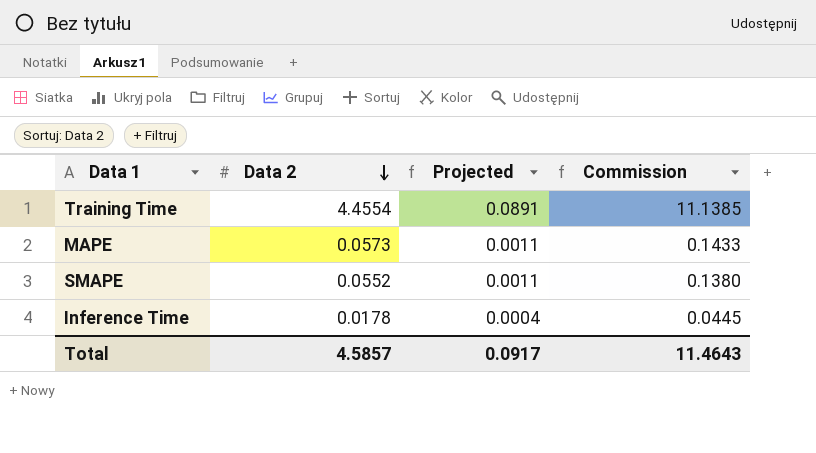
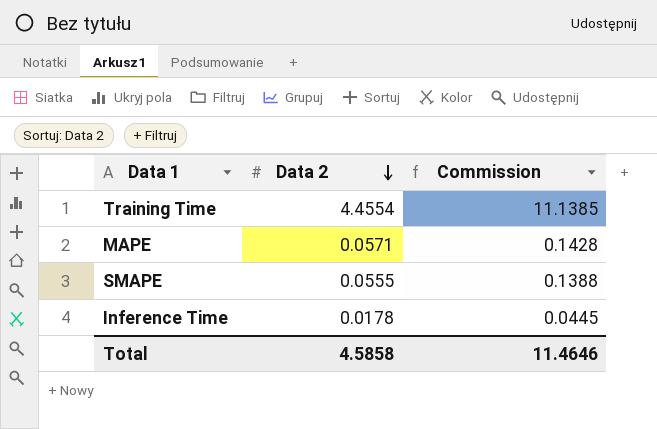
column Projected | formula: [Data 2] * 0.02 -> none
MAPE | Data 2: 0.0573 -> 0.0571
MAPE | Commission: 0.1433 -> 0.1428
SMAPE | Data 2: 0.0552 -> 0.0555
SMAPE | Commission: 0.1380 -> 0.1388
Total | Data 2: 4.5857 -> 4.5858
Total | Commission: 11.4643 -> 11.4646

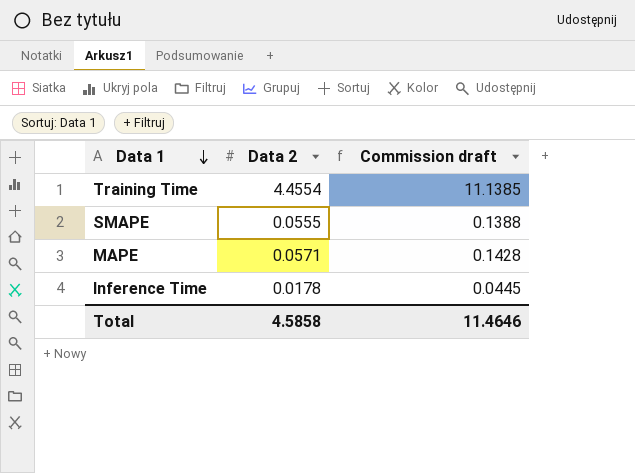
row order: Data 2 descending -> Data 1 descending
column name: Commission -> Commission draft

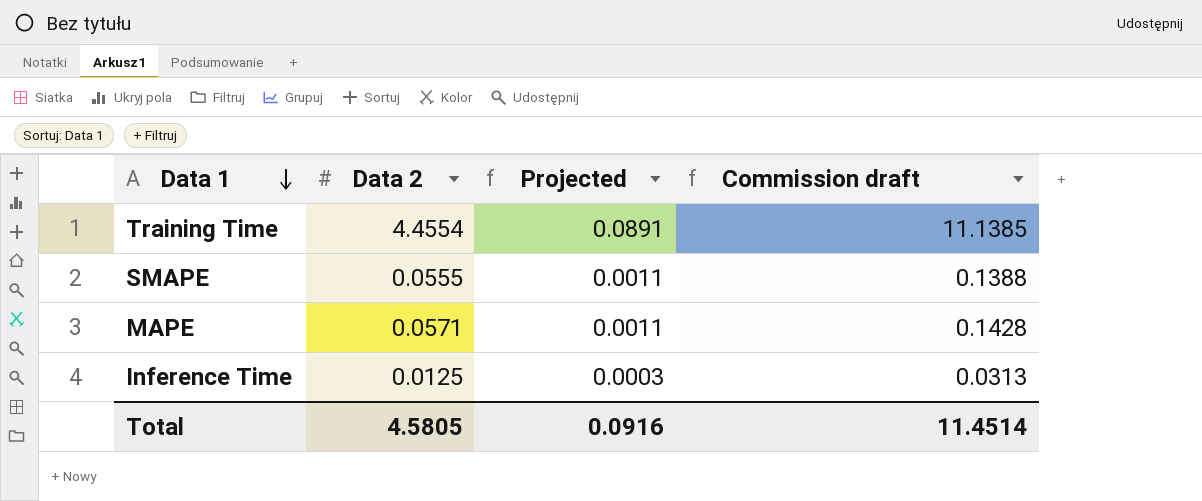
column Projected | formula: none -> [Data 2] * 0.02
Inference Time | Data 2: 0.0178 -> 0.0125
Inference Time | Commission draft: 0.0445 -> 0.0313
Total | Data 2: 4.5858 -> 4.5805
Total | Commission draft: 11.4646 -> 11.4514

